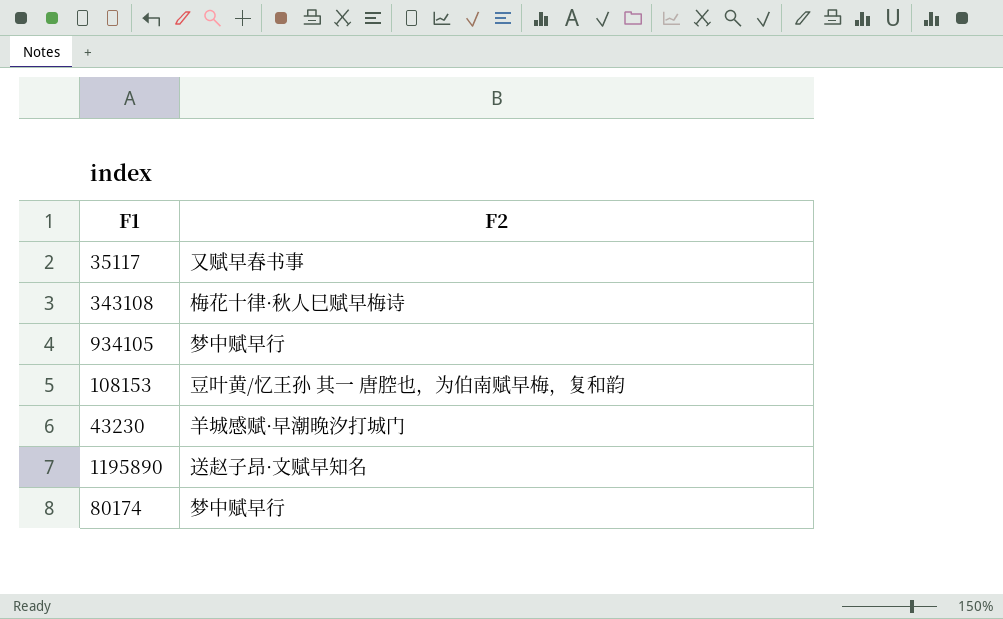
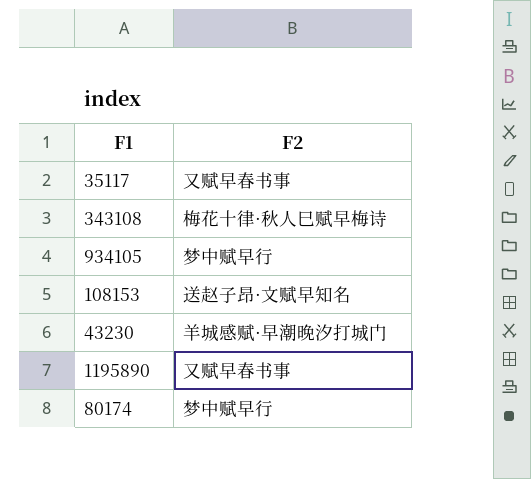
108153 | F2: 豆叶黄/忆王孙 其一 唐腔也，为伯南赋早梅，复和韵 -> 送赵子昂·文赋早知名
1195890 | F2: 送赵子昂·文赋早知名 -> 又赋早春书事

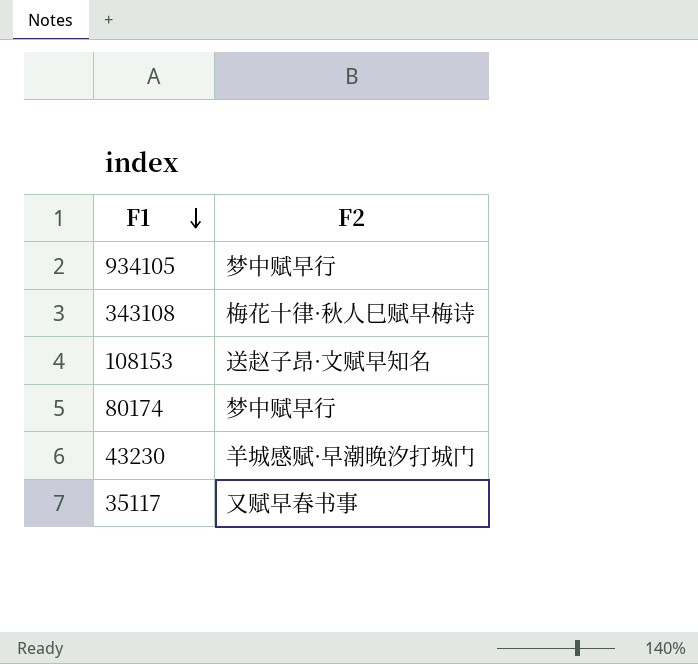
row order: none -> F1 descending
row 1195890: 又赋早春书事 -> none

